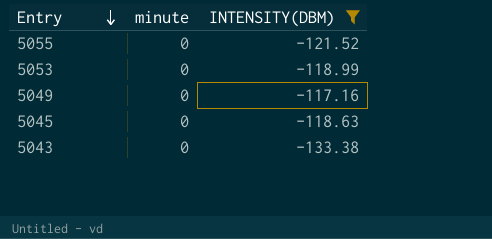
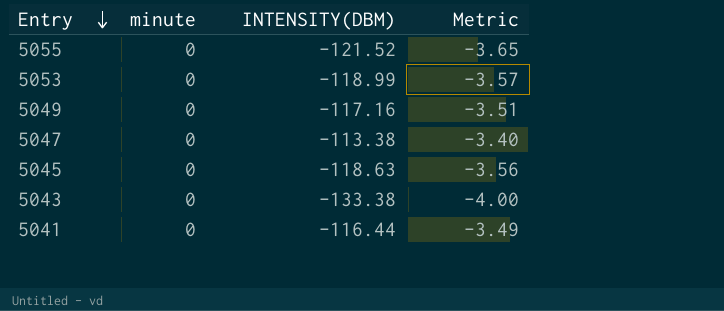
filter: INTENSITY(DBM) <= -117.16 -> none
column Metric | formula: none -> [INTENSITY(DBM)] * 0.03

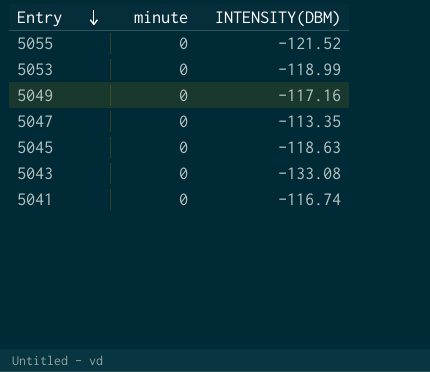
column Metric | formula: [INTENSITY(DBM)] * 0.03 -> none
5047 | INTENSITY(DBM): -113.38 -> -113.35
5043 | INTENSITY(DBM): -133.38 -> -133.08
5041 | INTENSITY(DBM): -116.44 -> -116.74

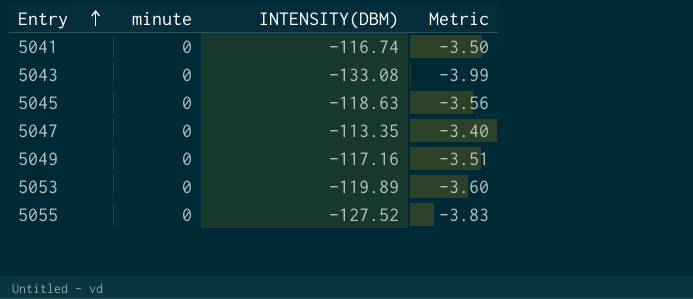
row order: Entry descending -> Entry ascending
column Metric | formula: none -> [INTENSITY(DBM)] * 0.03
5053 | INTENSITY(DBM): -118.99 -> -119.89
5055 | INTENSITY(DBM): -121.52 -> -127.52

